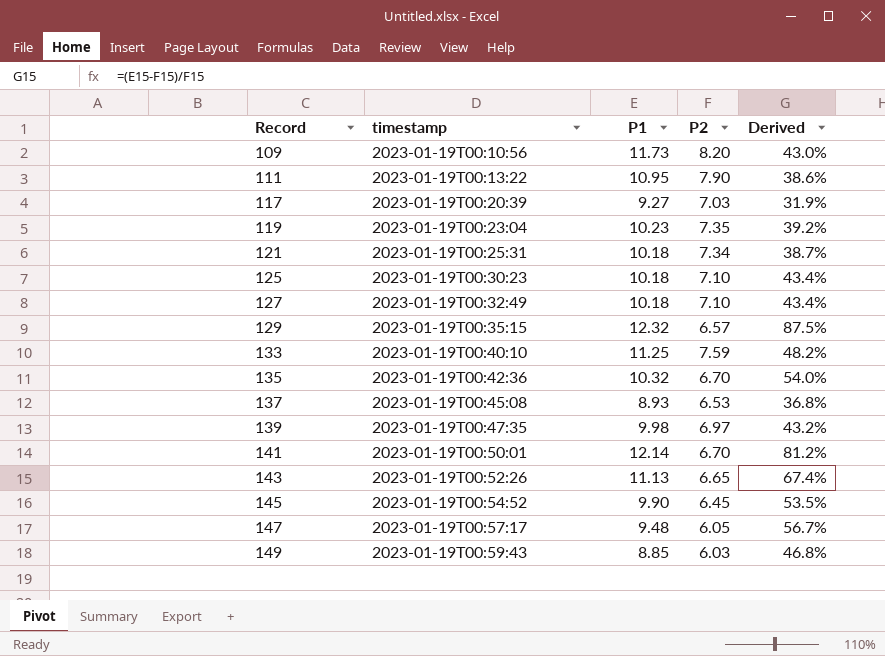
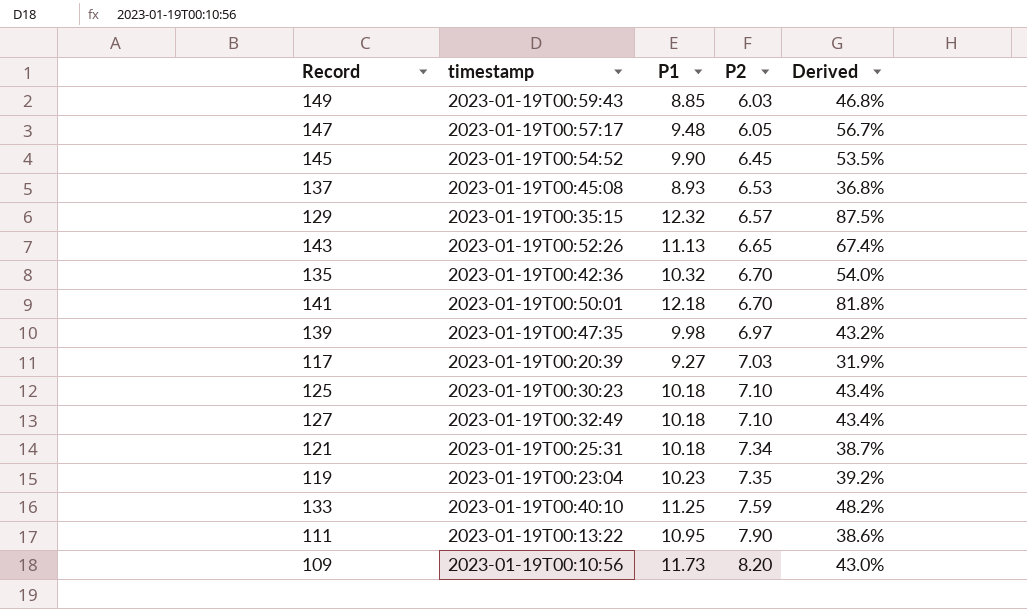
row order: Record ascending -> P2 ascending
141 | P1: 12.14 -> 12.18
141 | Derived: 81.2% -> 81.8%

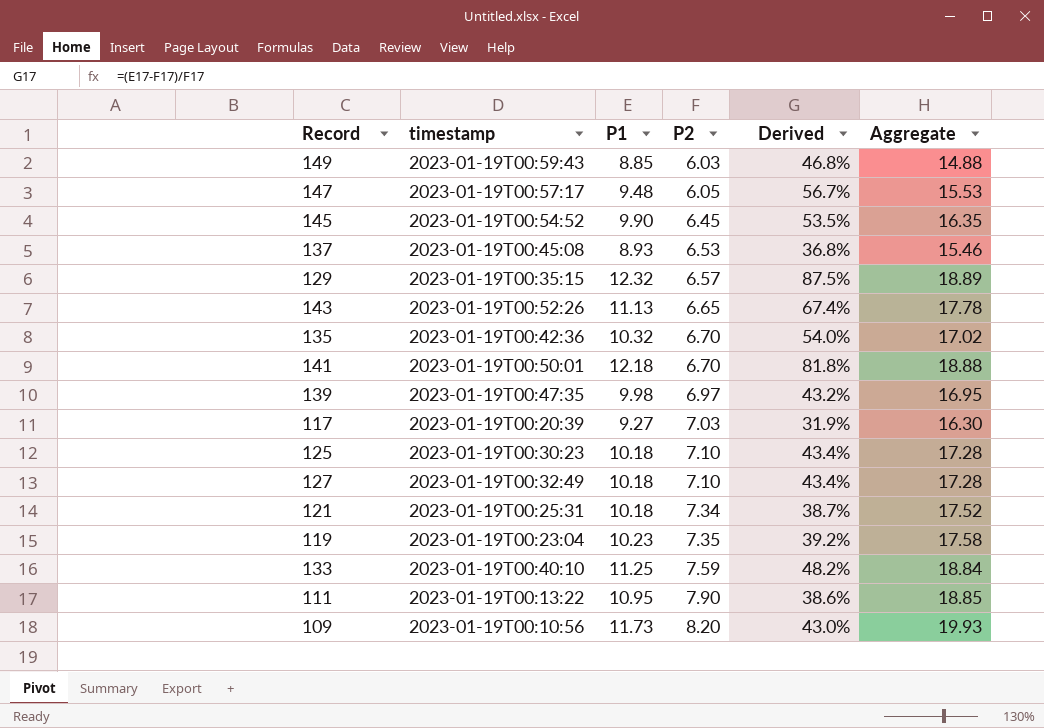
column Aggregate | formula: none -> [P1] + [P2]

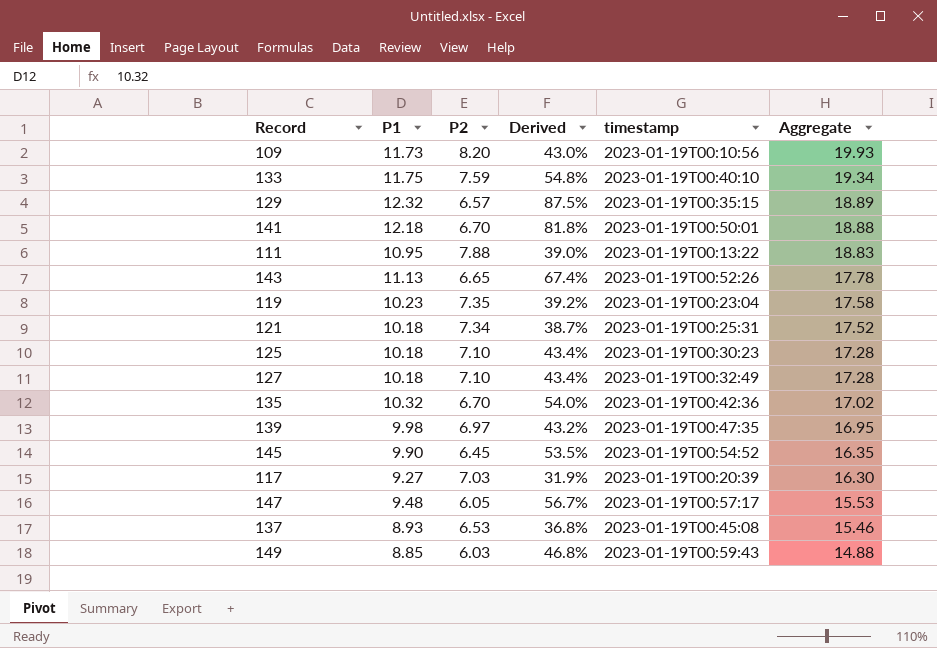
row order: P2 ascending -> Aggregate descending
column timestamp | position: 2 -> 5
133 | P1: 11.25 -> 11.75
133 | Derived: 48.2% -> 54.8%
133 | Aggregate: 18.84 -> 19.34
111 | P2: 7.90 -> 7.88
111 | Derived: 38.6% -> 39.0%
111 | Aggregate: 18.85 -> 18.83

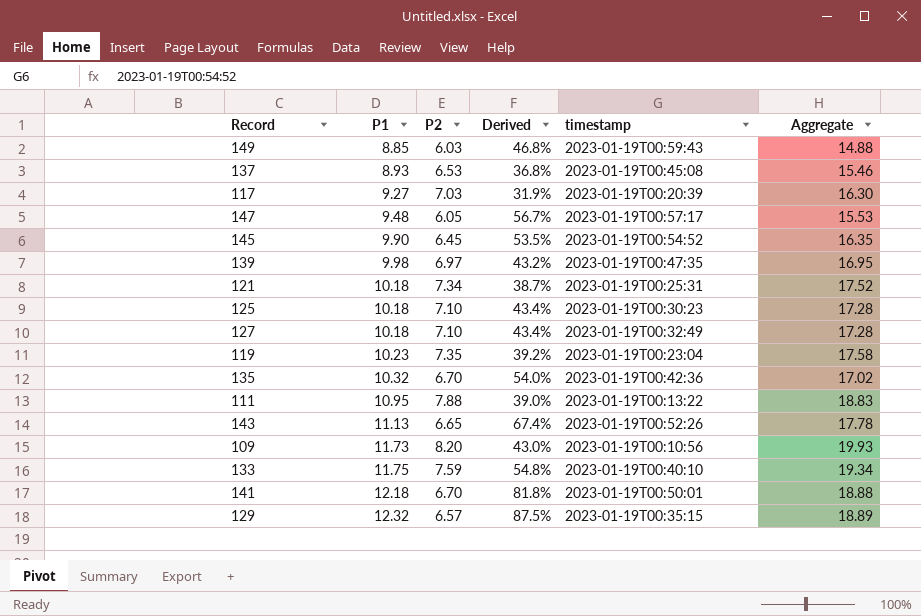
row order: Aggregate descending -> P1 ascending

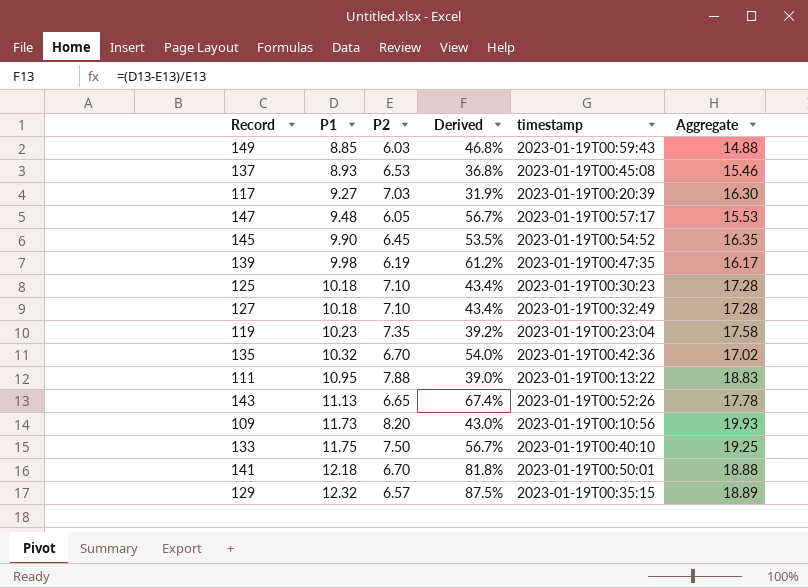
row 121: 10.18 | 7.34 | 38.7% | 2023-01-19T00:25:31 | 17.52 -> none
139 | P2: 6.97 -> 6.19
139 | Derived: 43.2% -> 61.2%
139 | Aggregate: 16.95 -> 16.17
133 | P2: 7.59 -> 7.50
133 | Derived: 54.8% -> 56.7%
133 | Aggregate: 19.34 -> 19.25

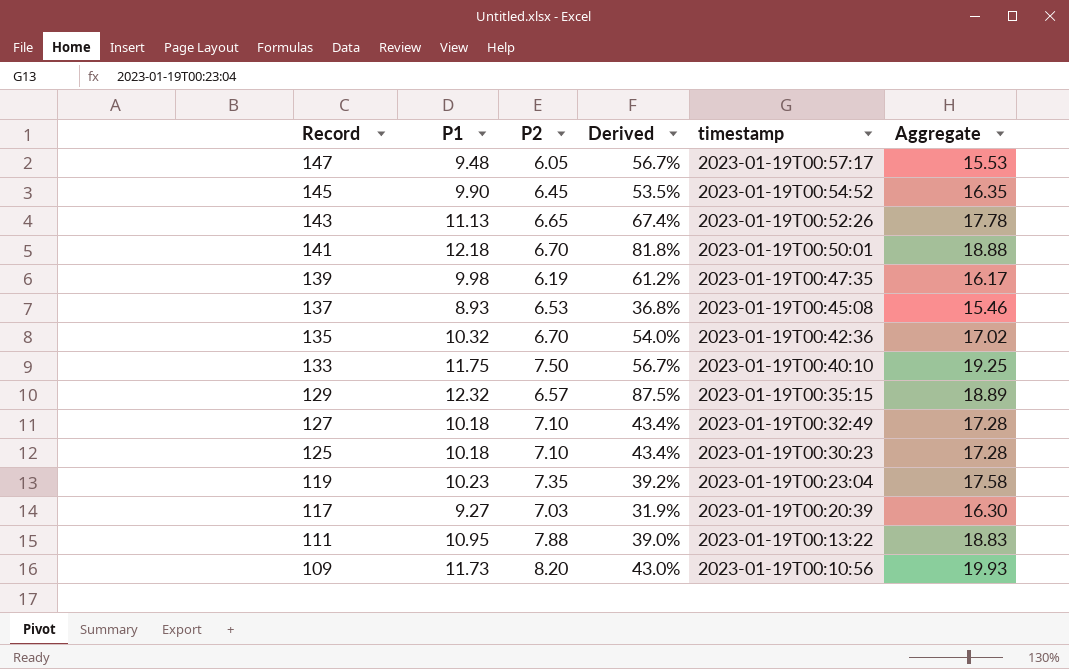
row order: P1 ascending -> Record descending
row 149: 8.85 | 6.03 | 46.8% | 2023-01-19T00:59:43 | 14.88 -> none

